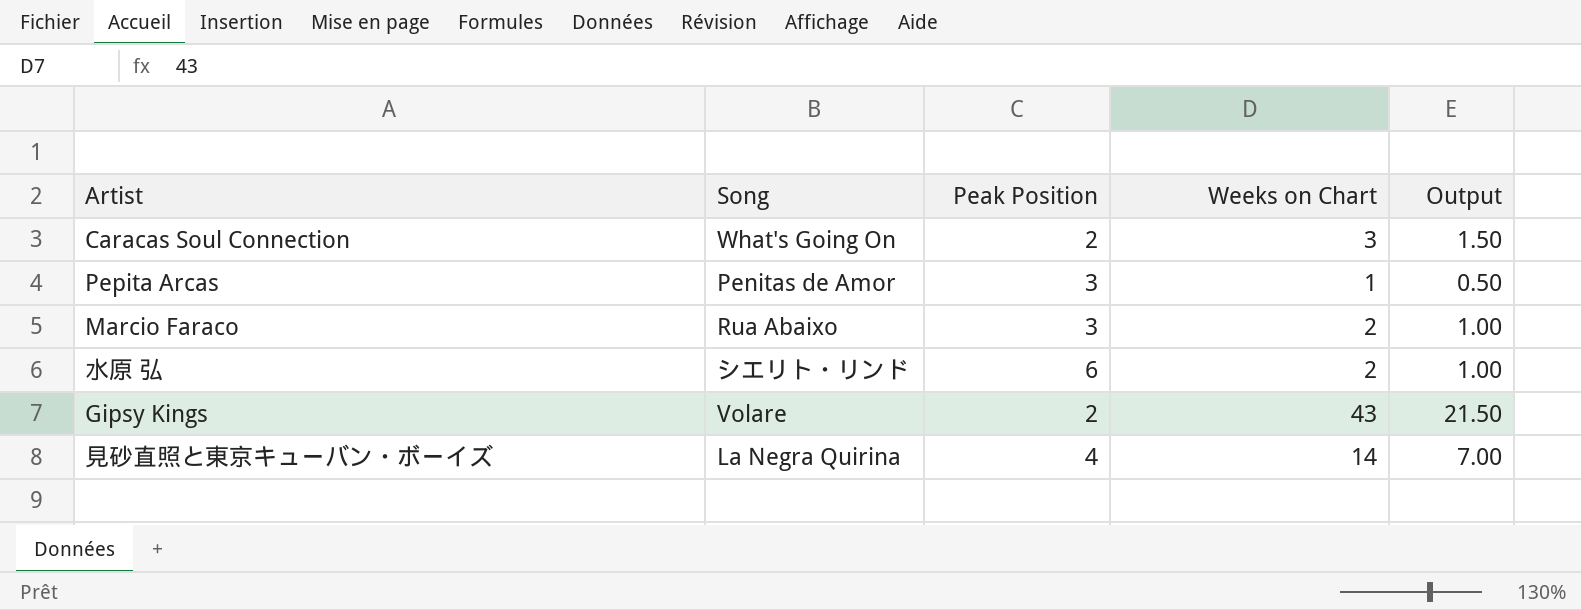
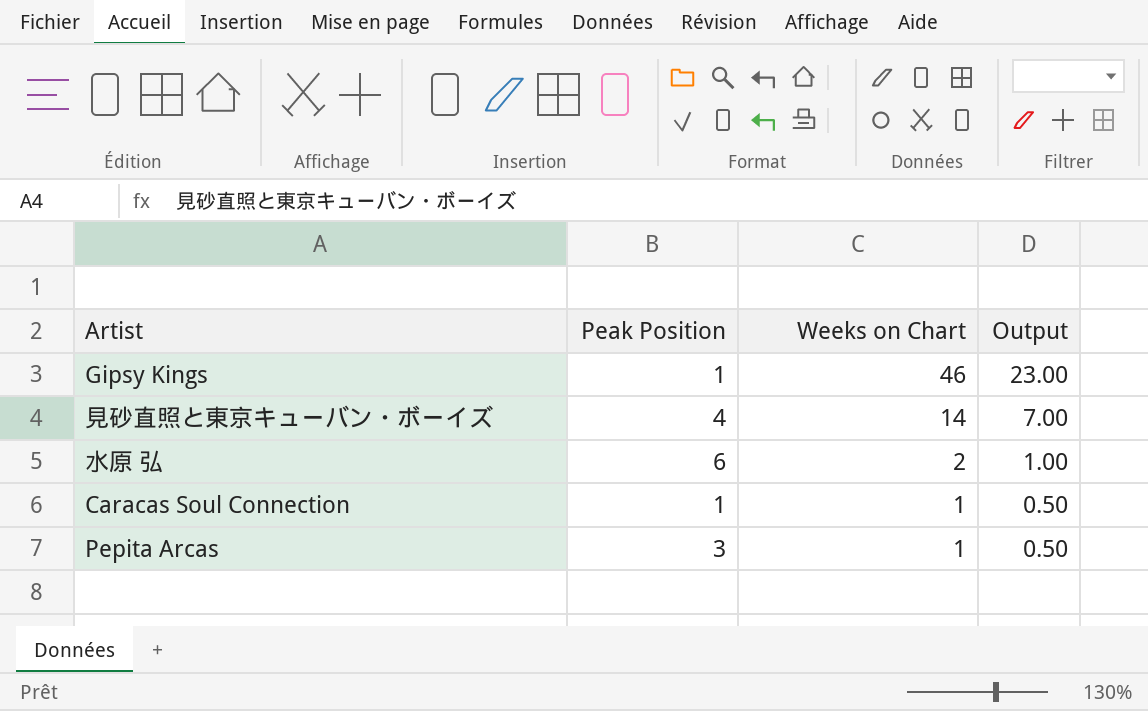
row order: none -> Weeks on Chart descending
column Song | position: 2 -> none
row Marcio Faraco: Rua Abaixo | 3 | 2 | 1.00 -> none
Gipsy Kings | Peak Position: 2 -> 1
Gipsy Kings | Weeks on Chart: 43 -> 46
Gipsy Kings | Output: 21.50 -> 23.00
Caracas Soul Connection | Peak Position: 2 -> 1
Caracas Soul Connection | Weeks on Chart: 3 -> 1
Caracas Soul Connection | Output: 1.50 -> 0.50

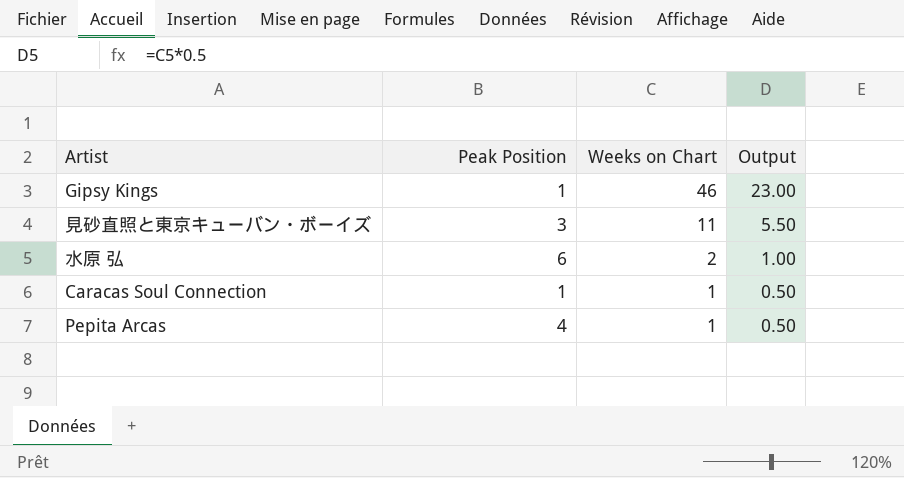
見砂直照と東京キューバン・ボーイズ | Peak Position: 4 -> 3
見砂直照と東京キューバン・ボーイズ | Weeks on Chart: 14 -> 11
見砂直照と東京キューバン・ボーイズ | Output: 7.00 -> 5.50
Pepita Arcas | Peak Position: 3 -> 4

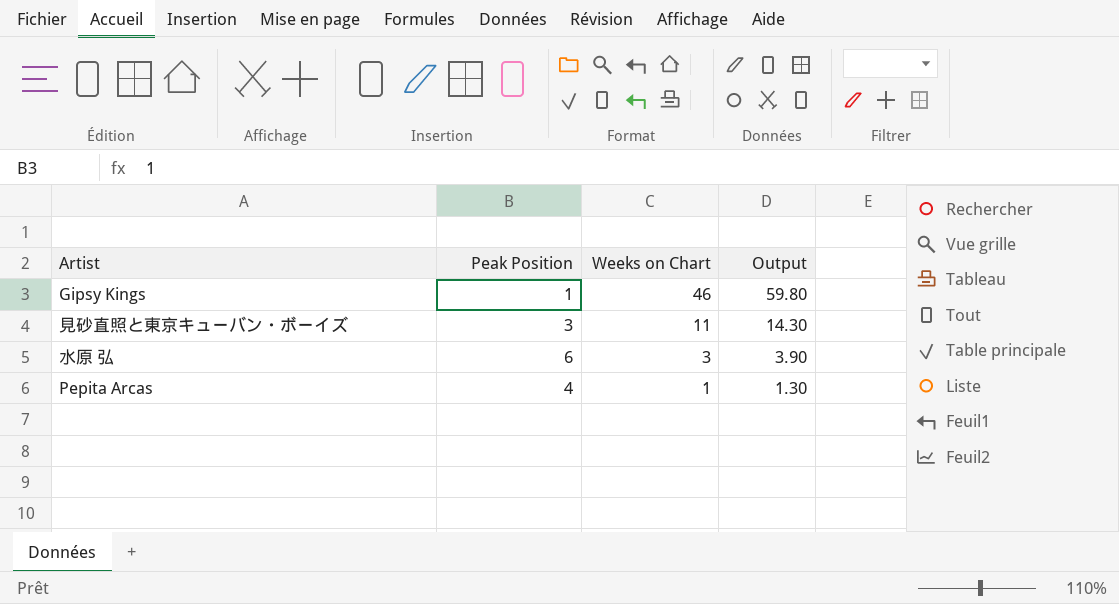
column Output | formula: [Weeks on Chart] * 0.5 -> [Weeks on Chart] * 1.3
row Caracas Soul Connection: 1 | 1 | 0.50 -> none
水原 弘 | Weeks on Chart: 2 -> 3

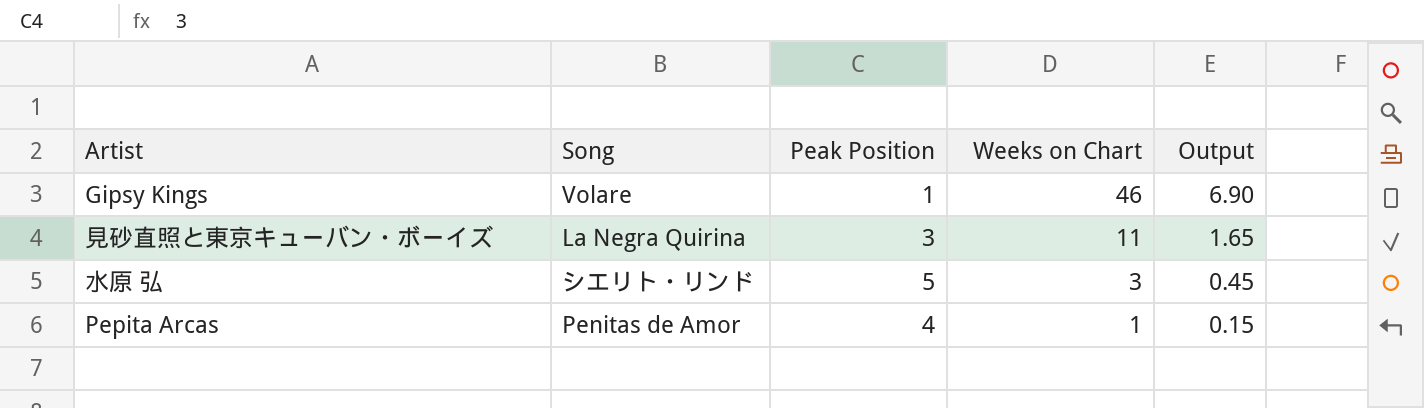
column Song | position: none -> 2
column Output | formula: [Weeks on Chart] * 1.3 -> [Weeks on Chart] * 0.15
水原 弘 | Peak Position: 6 -> 5

